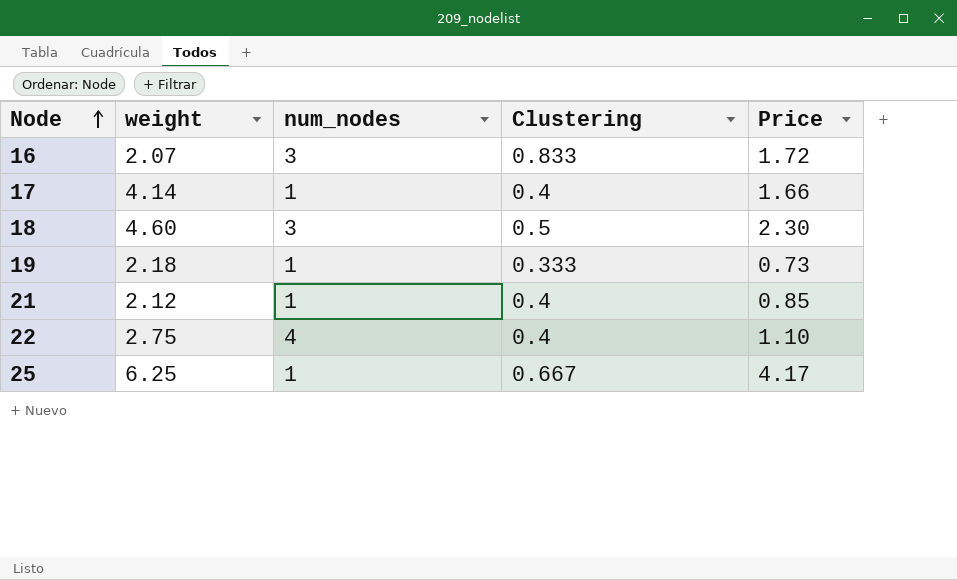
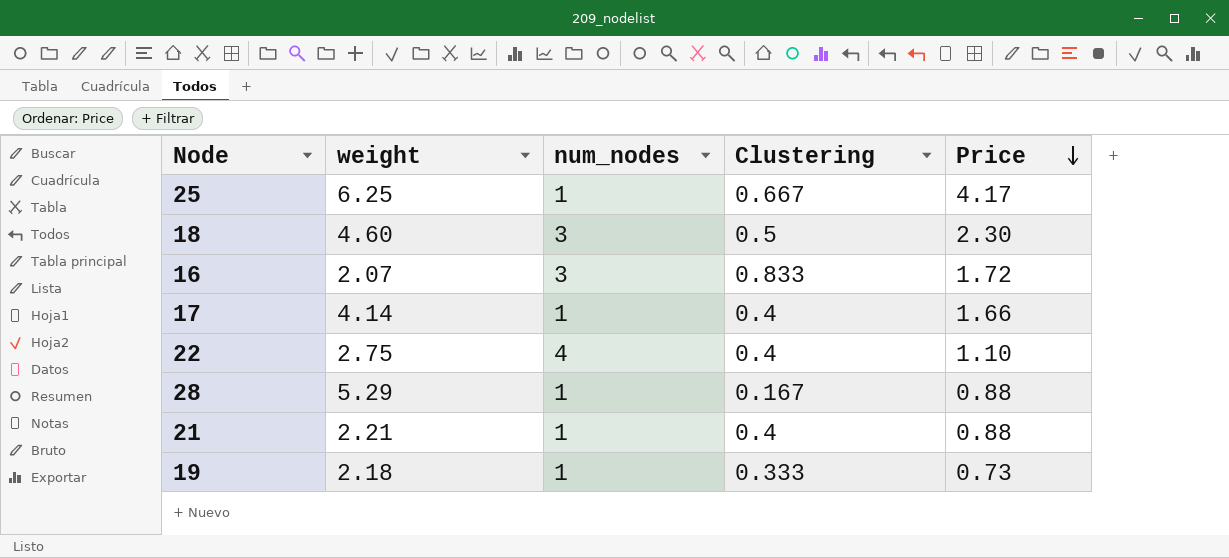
row order: Node ascending -> Price descending
row 28: none -> 5.29 | 1 | 0.167 | 0.88
21 | weight: 2.12 -> 2.21
21 | Price: 0.85 -> 0.88

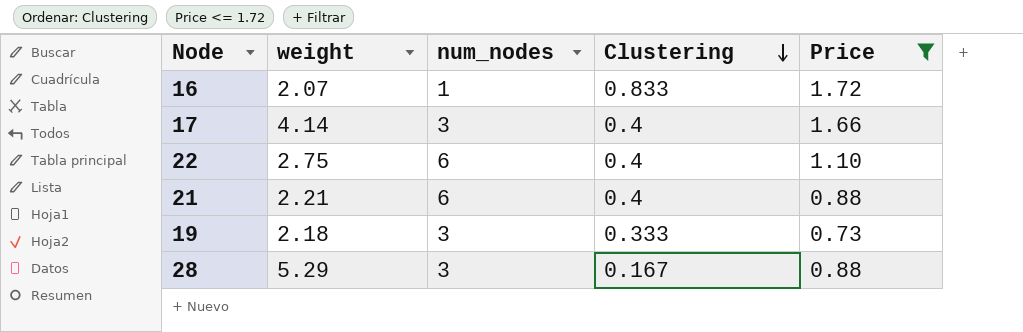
filter: none -> Price <= 1.72
row order: Price descending -> Clustering descending
16 | num_nodes: 3 -> 1
17 | num_nodes: 1 -> 3
22 | num_nodes: 4 -> 6
21 | num_nodes: 1 -> 6
19 | num_nodes: 1 -> 3
28 | num_nodes: 1 -> 3

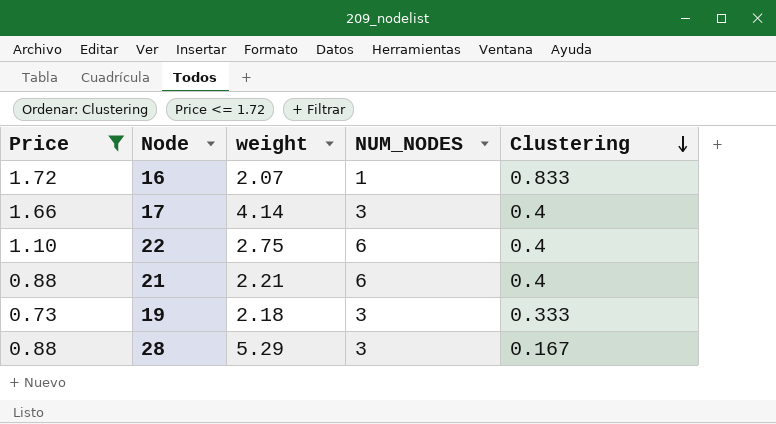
column Price | position: 5 -> 1
column name: num_nodes -> NUM_NODES

